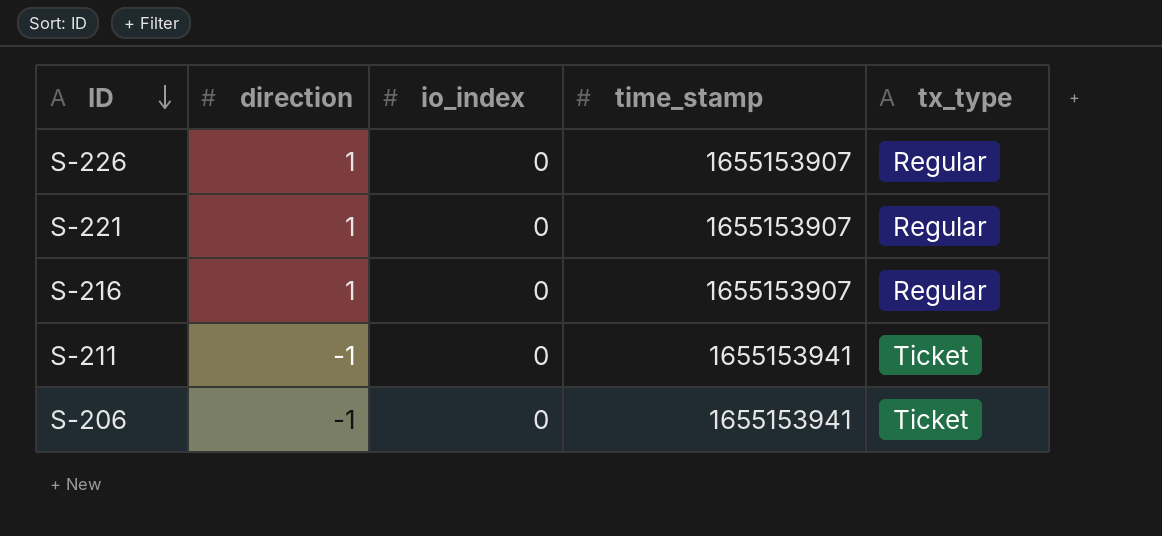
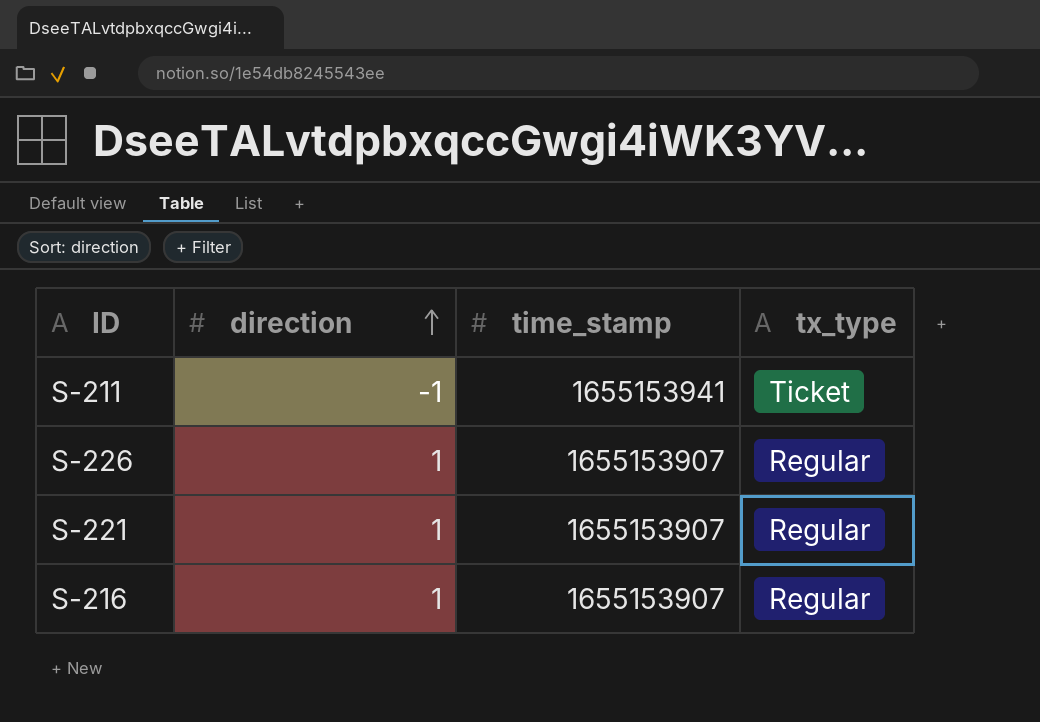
row order: ID descending -> direction ascending
column io_index | position: 3 -> none
row S-206: -1 | 0 | 1655153941 | Ticket -> none

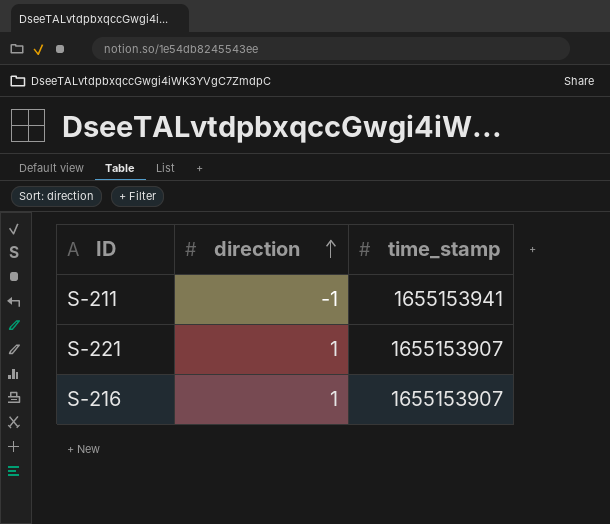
column tx_type | position: 4 -> none
row S-226: 1 | 1655153907 | Regular -> none

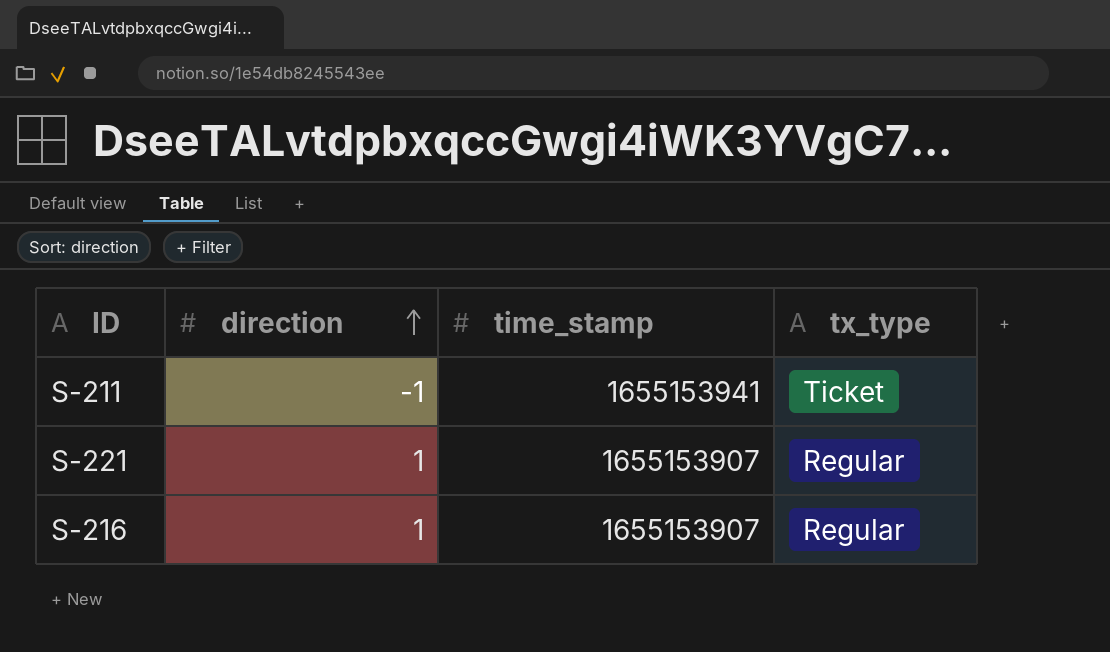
column tx_type | position: none -> 4

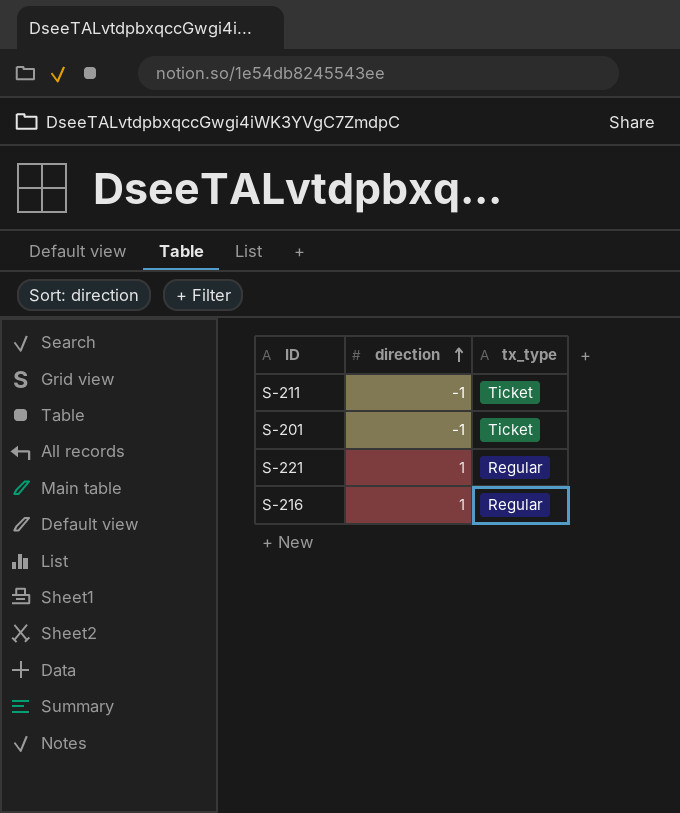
column time_stamp | position: 3 -> none
row S-201: none -> -1 | Ticket

